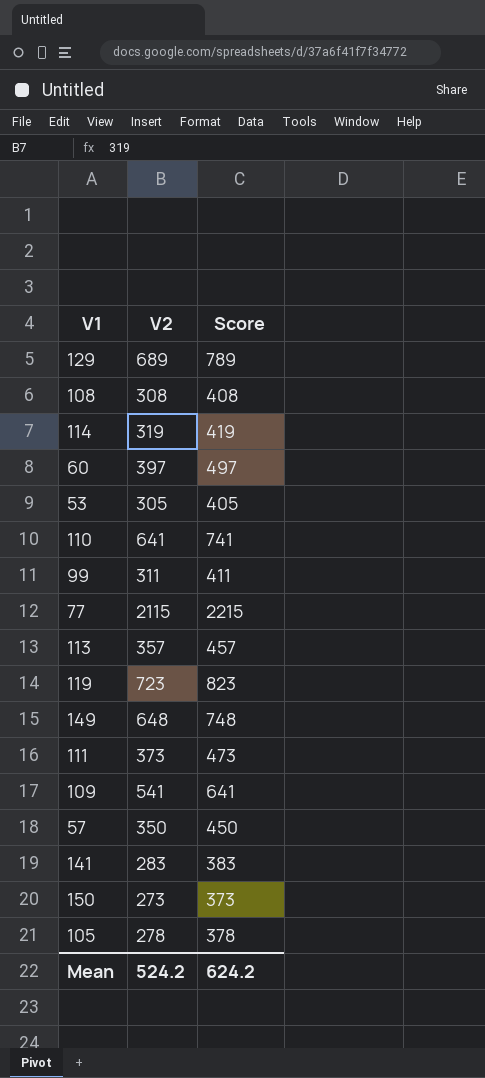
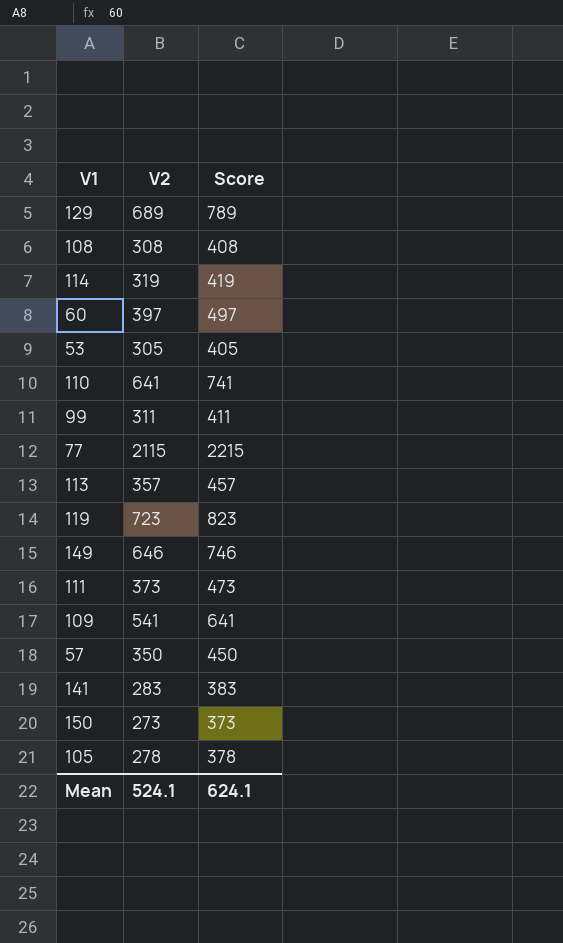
149 | V2: 648 -> 646
149 | Score: 748 -> 746
Mean | V2: 524.2 -> 524.1
Mean | Score: 624.2 -> 624.1

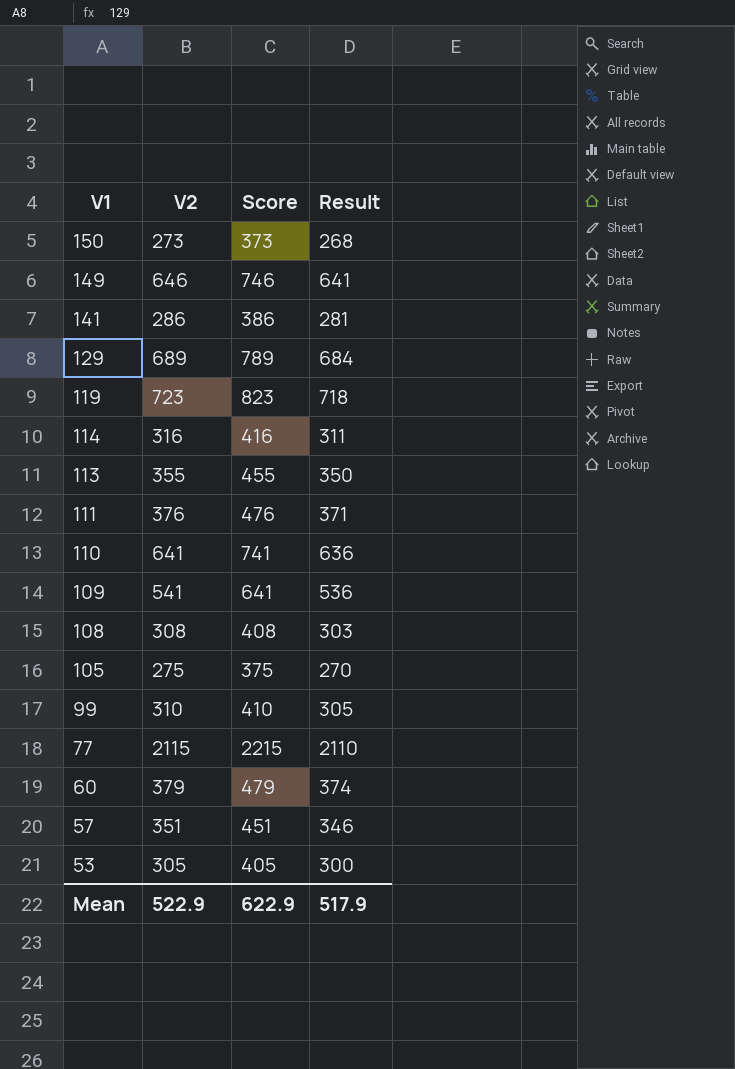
row order: none -> V1 descending
column Result | formula: none -> [V2] - 5
141 | V2: 283 -> 286
141 | Score: 383 -> 386
114 | V2: 319 -> 316
114 | Score: 419 -> 416
113 | V2: 357 -> 355
113 | Score: 457 -> 455
111 | V2: 373 -> 376
111 | Score: 473 -> 476
105 | V2: 278 -> 275
105 | Score: 378 -> 375
99 | V2: 311 -> 310
99 | Score: 411 -> 410
60 | V2: 397 -> 379
60 | Score: 497 -> 479
57 | V2: 350 -> 351
57 | Score: 450 -> 451
Mean | V2: 524.1 -> 522.9
Mean | Score: 624.1 -> 622.9

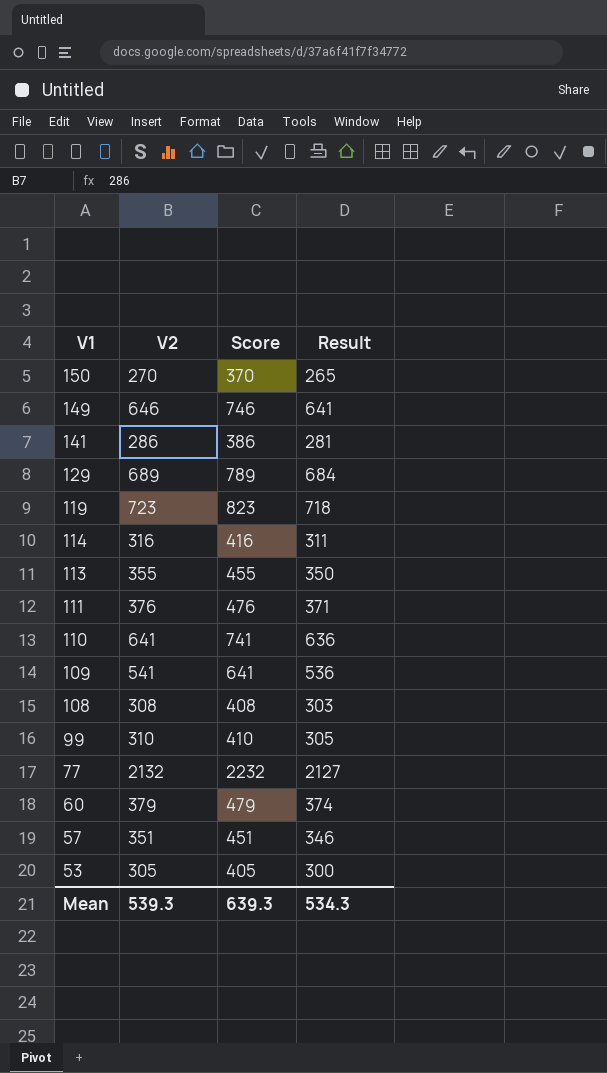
row 105: 275 | 375 | 270 -> none
150 | V2: 273 -> 270
150 | Score: 373 -> 370
150 | Result: 268 -> 265
77 | V2: 2115 -> 2132
77 | Score: 2215 -> 2232
77 | Result: 2110 -> 2127
Mean | V2: 522.9 -> 539.3
Mean | Score: 622.9 -> 639.3
Mean | Result: 517.9 -> 534.3

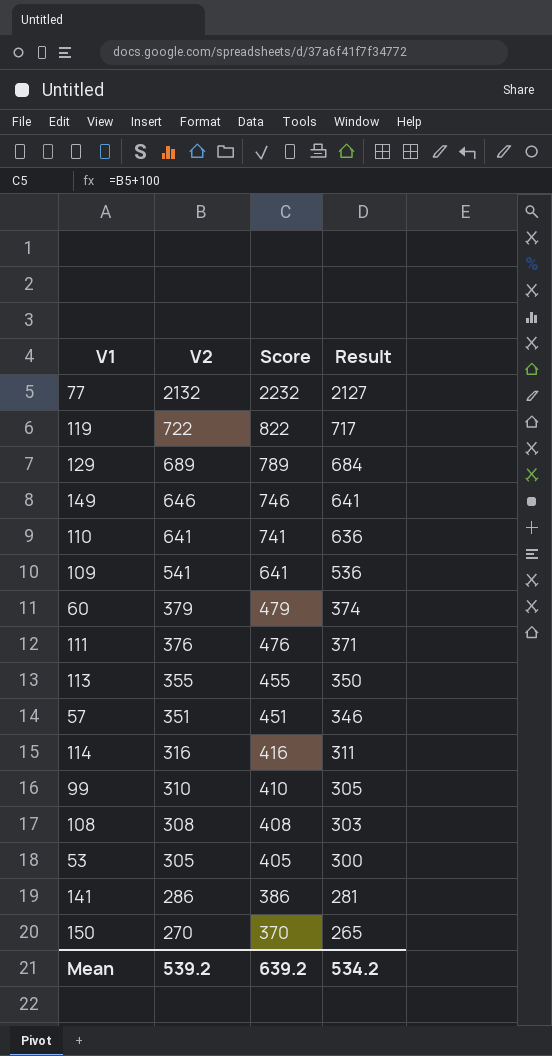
row order: V1 descending -> V2 descending
119 | V2: 723 -> 722
119 | Score: 823 -> 822
119 | Result: 718 -> 717
Mean | V2: 539.3 -> 539.2
Mean | Score: 639.3 -> 639.2
Mean | Result: 534.3 -> 534.2

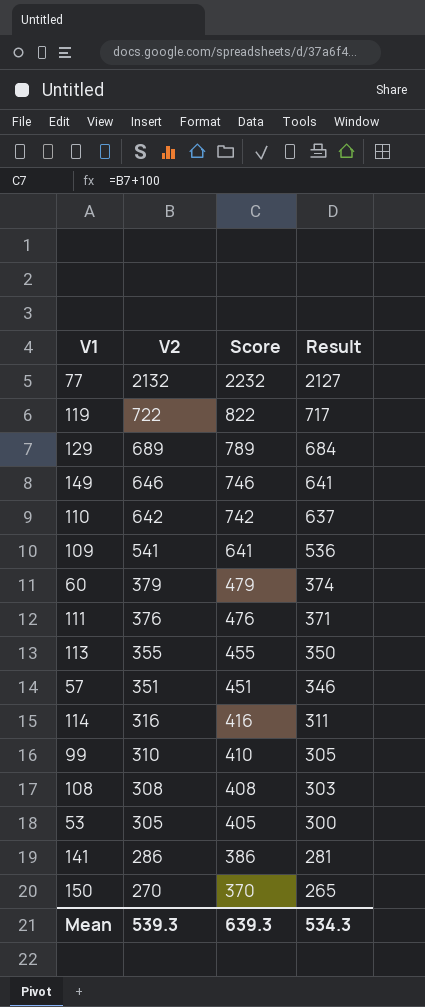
110 | V2: 641 -> 642
110 | Score: 741 -> 742
110 | Result: 636 -> 637
Mean | V2: 539.2 -> 539.3
Mean | Score: 639.2 -> 639.3
Mean | Result: 534.2 -> 534.3

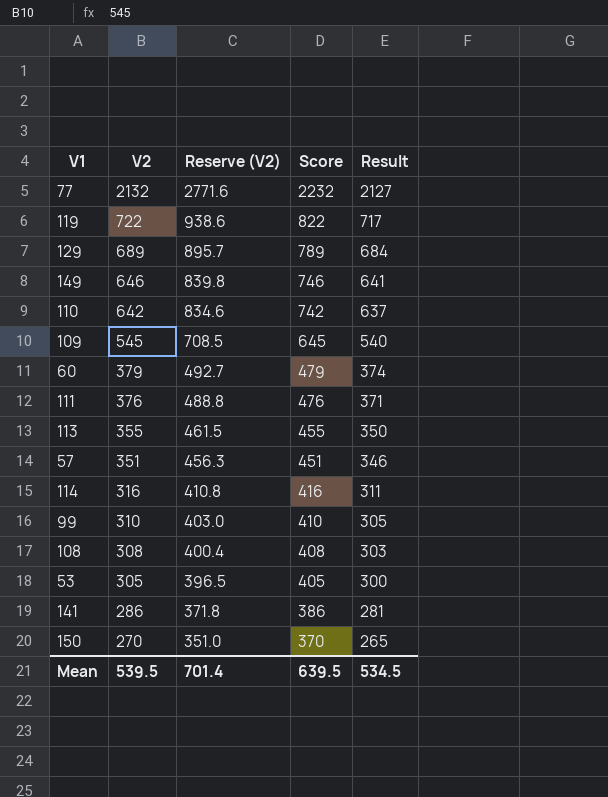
column Reserve (V2) | formula: none -> [V2] * 1.3
109 | V2: 541 -> 545
109 | Score: 641 -> 645
109 | Result: 536 -> 540
Mean | V2: 539.3 -> 539.5
Mean | Score: 639.3 -> 639.5
Mean | Result: 534.3 -> 534.5

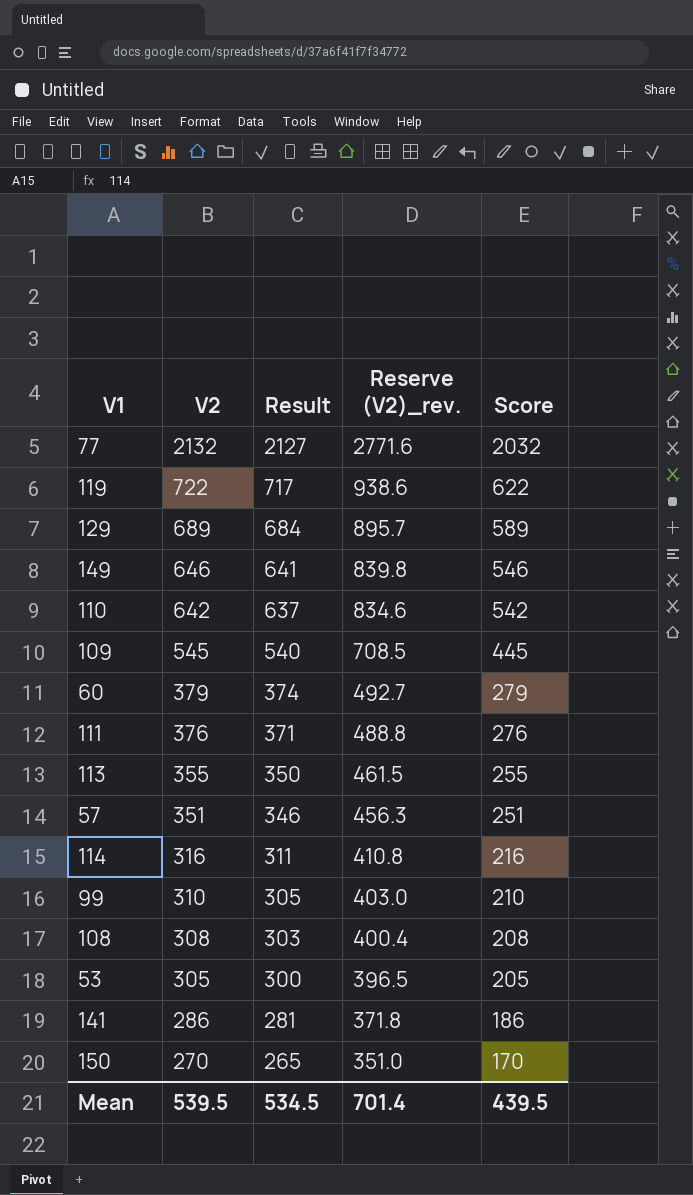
column Result | position: 5 -> 3
column name: Reserve (V2) -> Reserve (V2)_rev.
column Score | formula: [V2] + 100 -> [V2] - 100
Mean | Score: 639.5 -> 439.5

